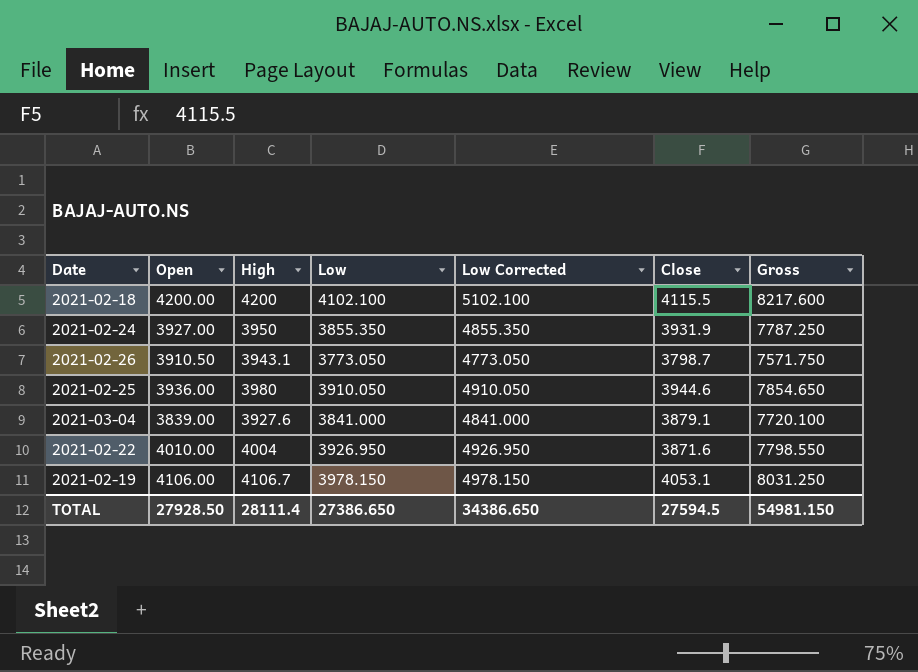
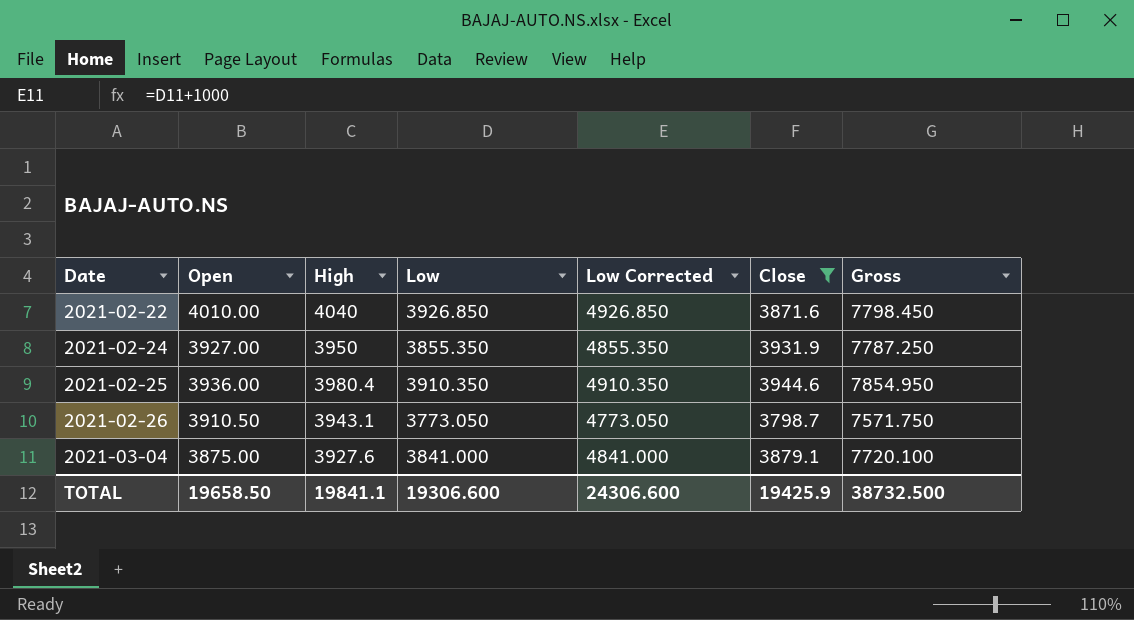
filter: none -> Close <= 3944.6
row order: none -> Date ascending
2021-02-22 | High: 4004 -> 4040
2021-02-22 | Low: 3926.950 -> 3926.850
2021-02-22 | Low Corrected: 4926.950 -> 4926.850
2021-02-22 | Gross: 7798.550 -> 7798.450
2021-02-25 | High: 3980 -> 3980.4
2021-02-25 | Low: 3910.050 -> 3910.350
2021-02-25 | Low Corrected: 4910.050 -> 4910.350
2021-02-25 | Gross: 7854.650 -> 7854.950
2021-03-04 | Open: 3839.00 -> 3875.00
TOTAL | Open: 27928.50 -> 19658.50
TOTAL | High: 28111.4 -> 19841.1
TOTAL | Low: 27386.650 -> 19306.600
TOTAL | Low Corrected: 34386.650 -> 24306.600
TOTAL | Close: 27594.5 -> 19425.9
TOTAL | Gross: 54981.150 -> 38732.500

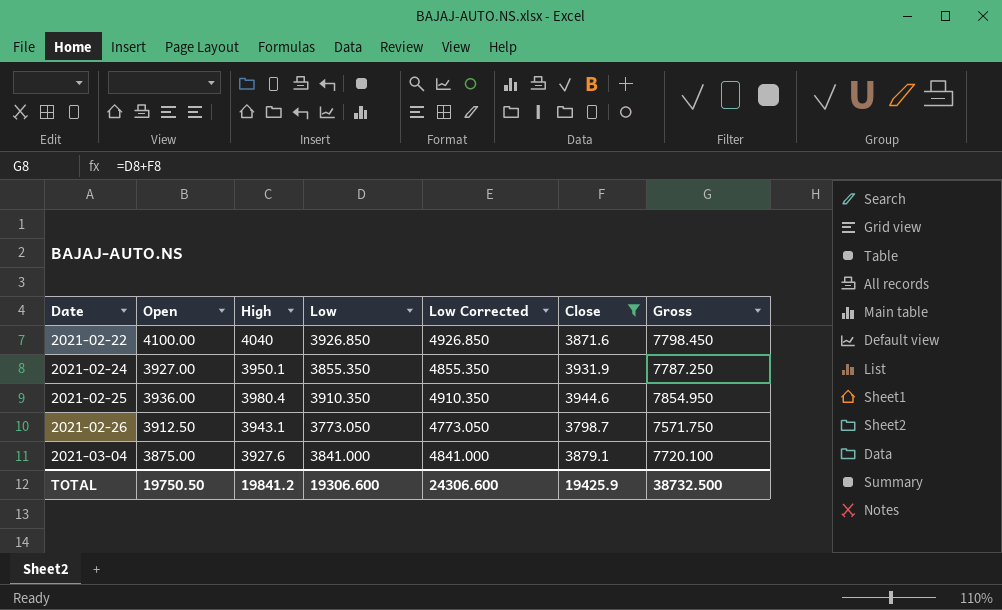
2021-02-22 | Open: 4010.00 -> 4100.00
2021-02-24 | High: 3950 -> 3950.1
2021-02-26 | Open: 3910.50 -> 3912.50
TOTAL | Open: 19658.50 -> 19750.50
TOTAL | High: 19841.1 -> 19841.2

